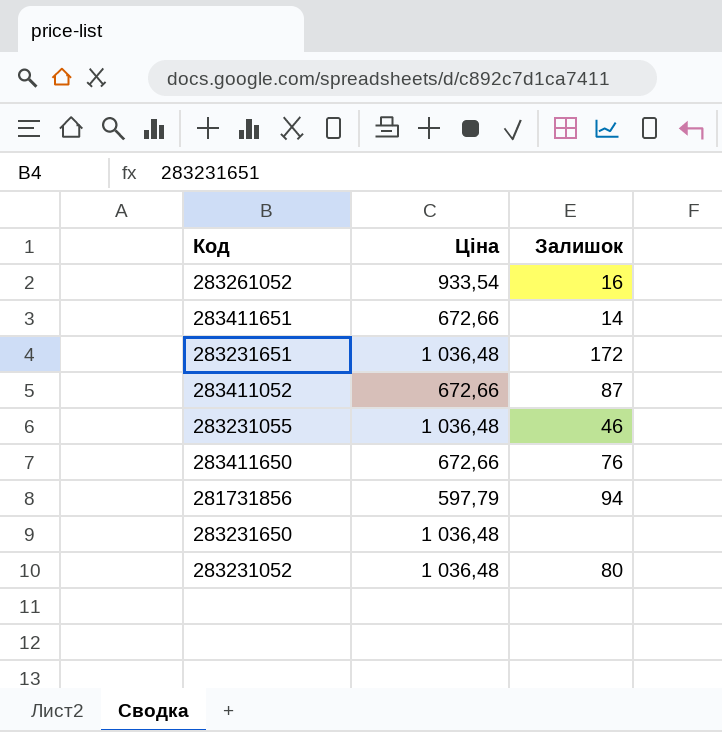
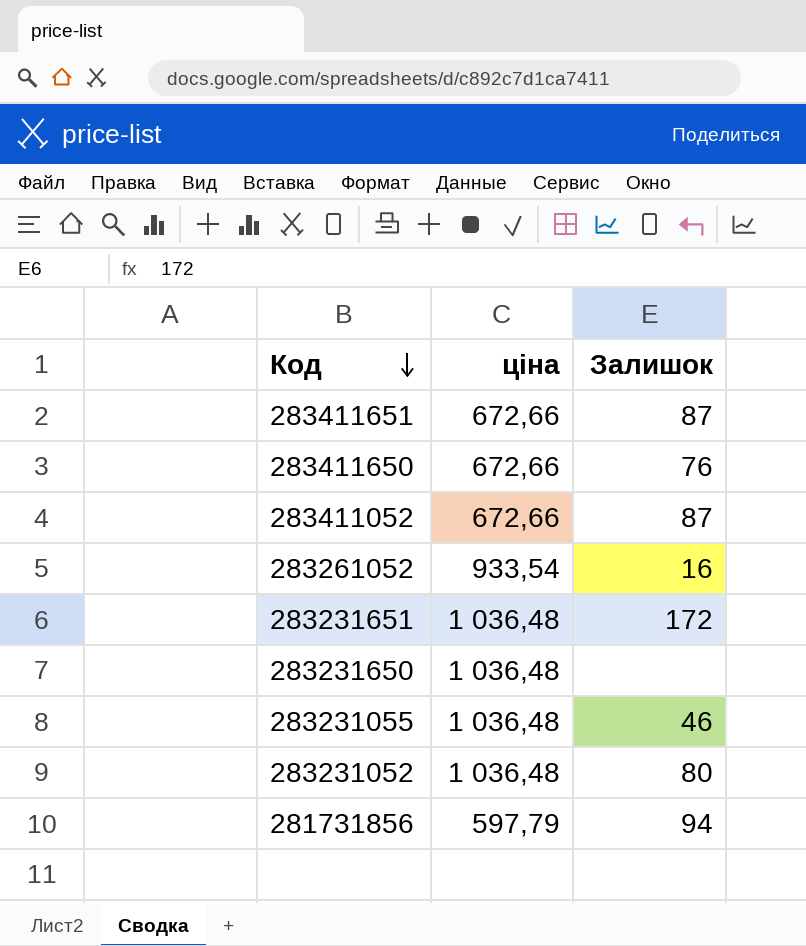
row order: none -> Код descending
column name: Ціна -> ціна
283411651 | Залишок: 14 -> 87

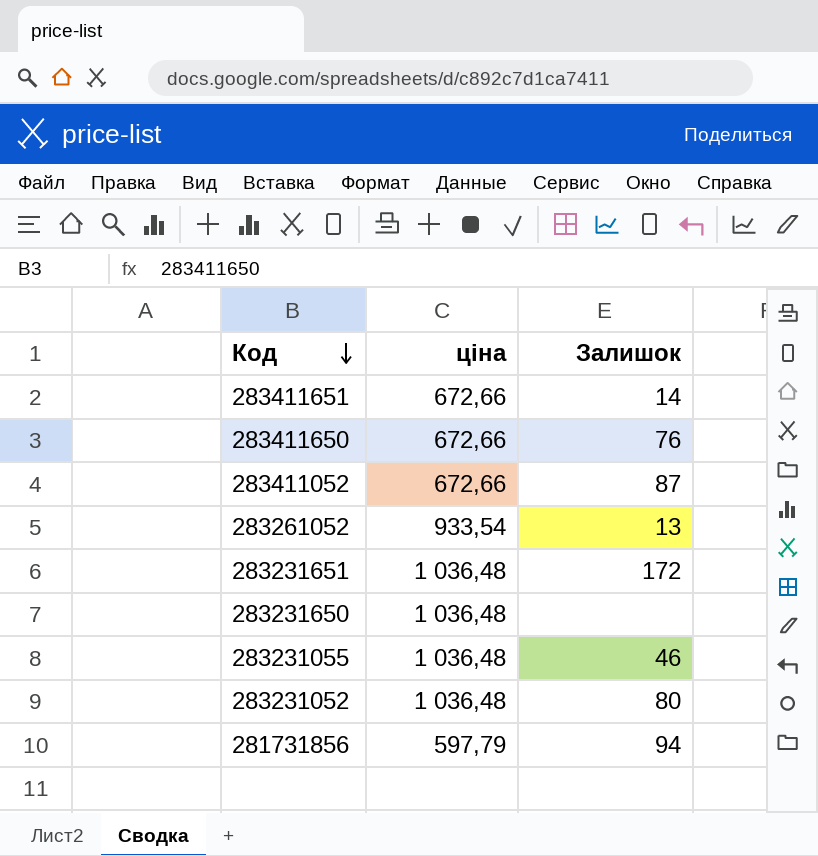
283411651 | Залишок: 87 -> 14
283261052 | Залишок: 16 -> 13

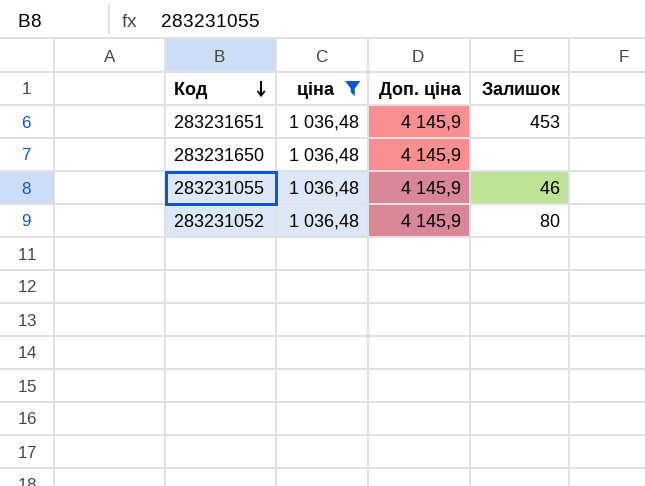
filter: none -> ціна = 1 036,48
column Доп. ціна | position: none -> 3
283231651 | Залишок: 172 -> 453

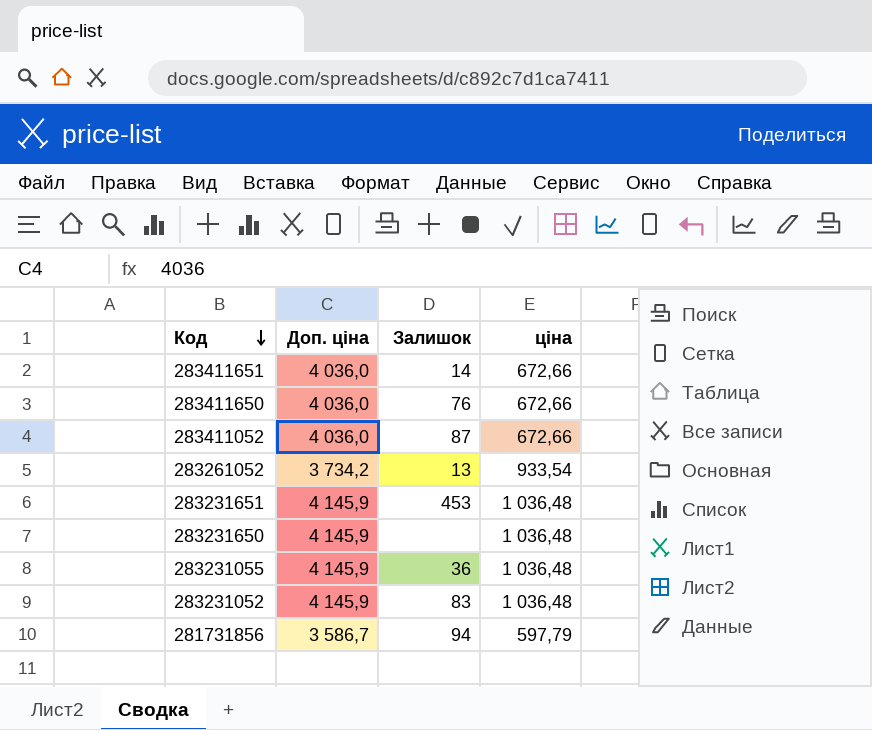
filter: ціна = 1 036,48 -> none
column ціна | position: 2 -> 4
283231055 | Залишок: 46 -> 36
283231052 | Залишок: 80 -> 83

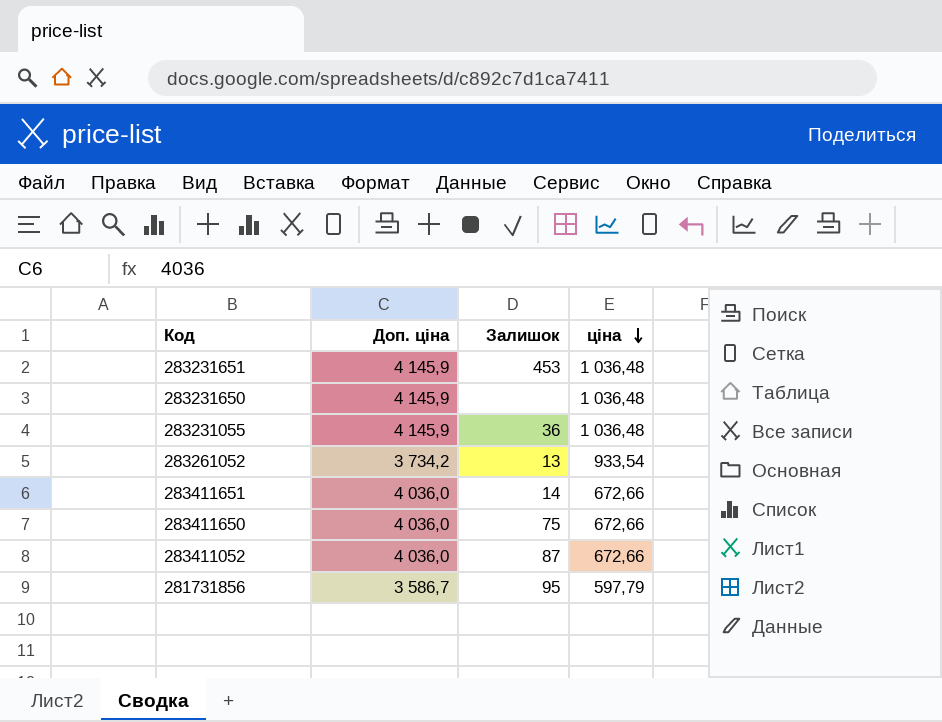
row order: Код descending -> ціна descending
row 283231052: 4 145,9 | 83 | 1 036,48 -> none
283411650 | Залишок: 76 -> 75
281731856 | Залишок: 94 -> 95

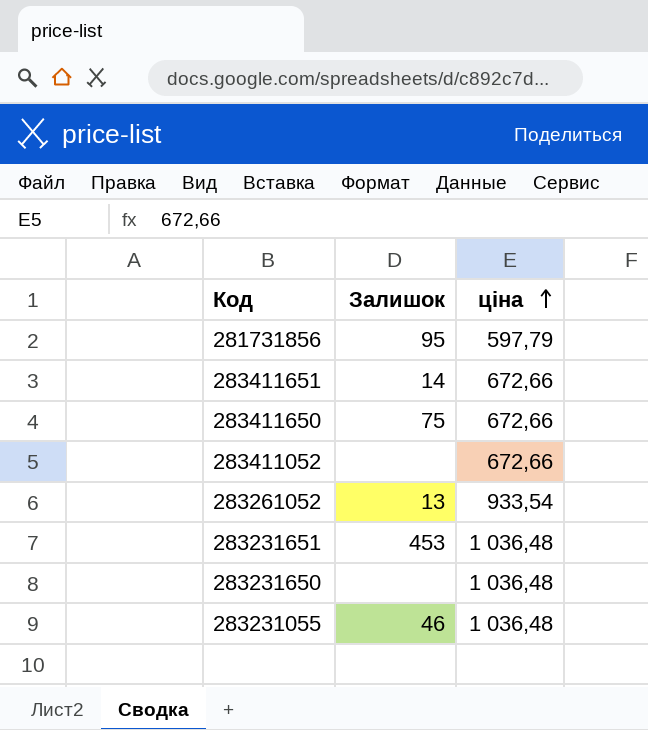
row order: ціна descending -> ціна ascending
column Доп. ціна | position: 2 -> none
283411052 | Залишок: 87 -> none
283231055 | Залишок: 36 -> 46

